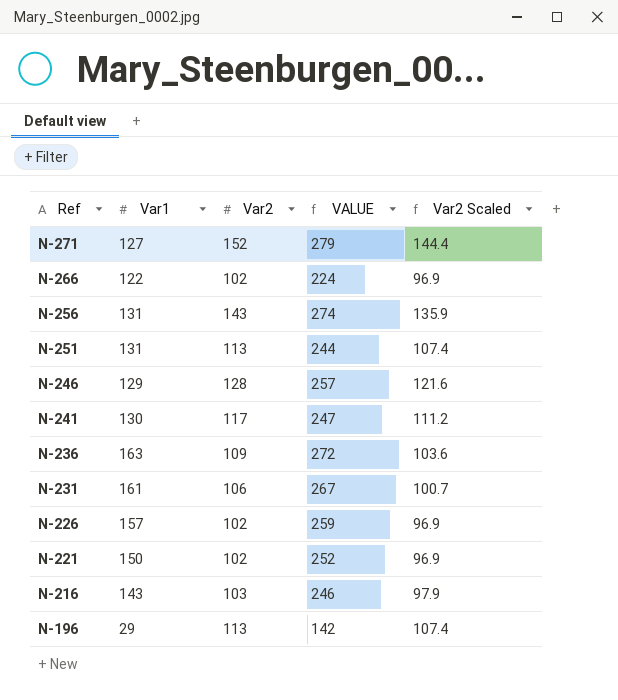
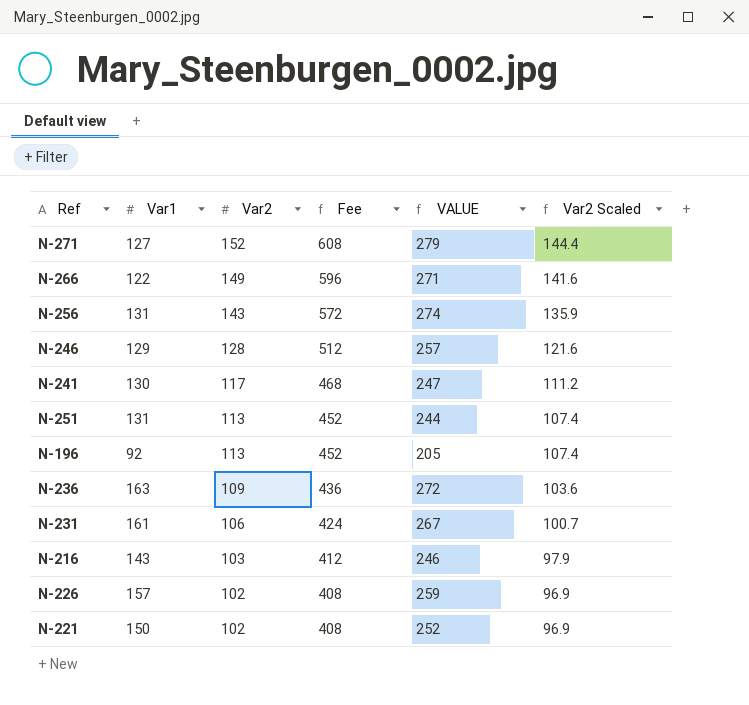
row order: Ref descending -> Var2 descending
column Fee | formula: none -> [Var2] * 4
N-266 | Var2: 102 -> 149
N-266 | VALUE: 224 -> 271
N-266 | Var2 Scaled: 96.9 -> 141.6
N-196 | Var1: 29 -> 92
N-196 | VALUE: 142 -> 205

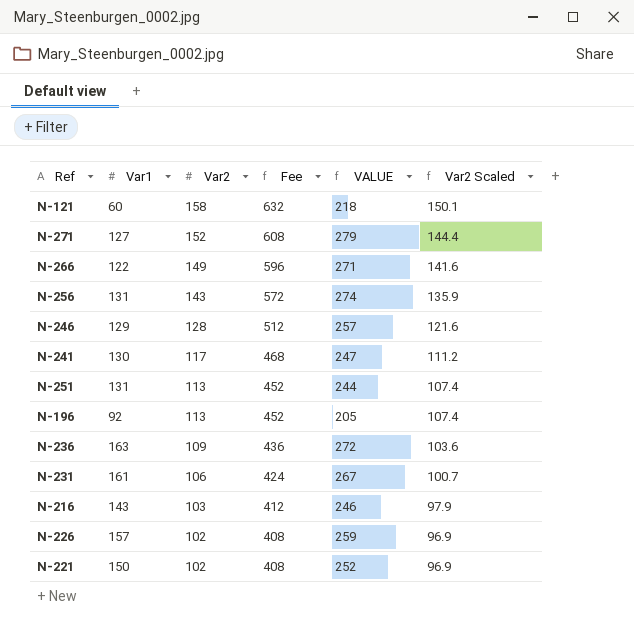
row N-121: none -> 60 | 158 | 632 | 218 | 150.1

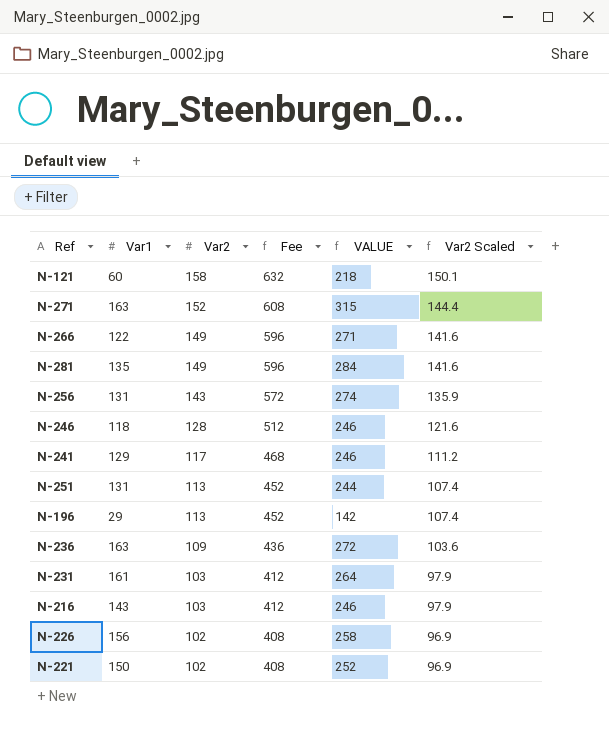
N-271 | Var1: 127 -> 163
N-271 | VALUE: 279 -> 315
row N-281: none -> 135 | 149 | 596 | 284 | 141.6
N-246 | Var1: 129 -> 118
N-246 | VALUE: 257 -> 246
N-241 | Var1: 130 -> 129
N-241 | VALUE: 247 -> 246
N-196 | Var1: 92 -> 29
N-196 | VALUE: 205 -> 142
N-231 | Var2: 106 -> 103
N-231 | Fee: 424 -> 412
N-231 | VALUE: 267 -> 264
N-231 | Var2 Scaled: 100.7 -> 97.9
N-226 | Var1: 157 -> 156
N-226 | VALUE: 259 -> 258

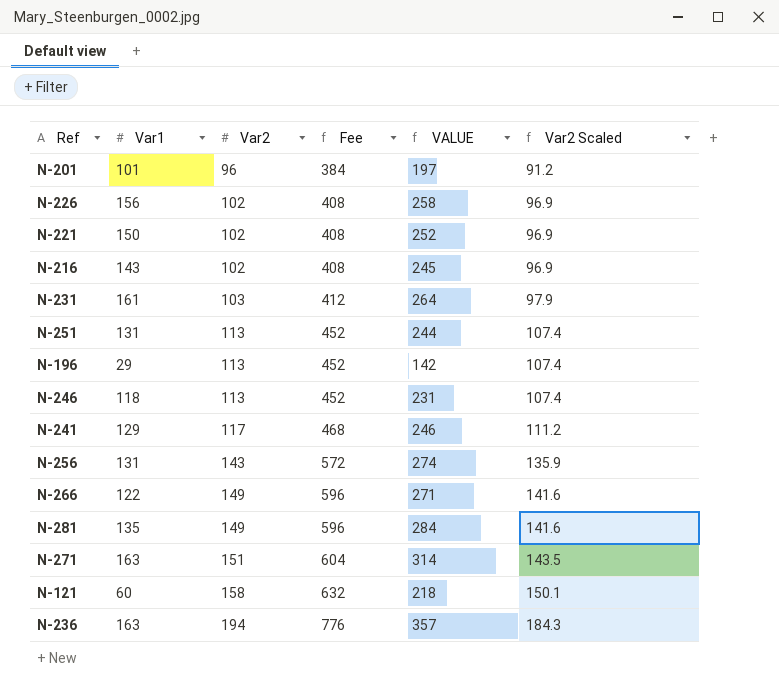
row order: Var2 descending -> Var2 ascending
row N-201: none -> 101 | 96 | 384 | 197 | 91.2
N-216 | Var2: 103 -> 102
N-216 | Fee: 412 -> 408
N-216 | VALUE: 246 -> 245
N-216 | Var2 Scaled: 97.9 -> 96.9
N-246 | Var2: 128 -> 113
N-246 | Fee: 512 -> 452
N-246 | VALUE: 246 -> 231
N-246 | Var2 Scaled: 121.6 -> 107.4
N-271 | Var2: 152 -> 151
N-271 | Fee: 608 -> 604
N-271 | VALUE: 315 -> 314
N-271 | Var2 Scaled: 144.4 -> 143.5
N-236 | Var2: 109 -> 194
N-236 | Fee: 436 -> 776
N-236 | VALUE: 272 -> 357
N-236 | Var2 Scaled: 103.6 -> 184.3

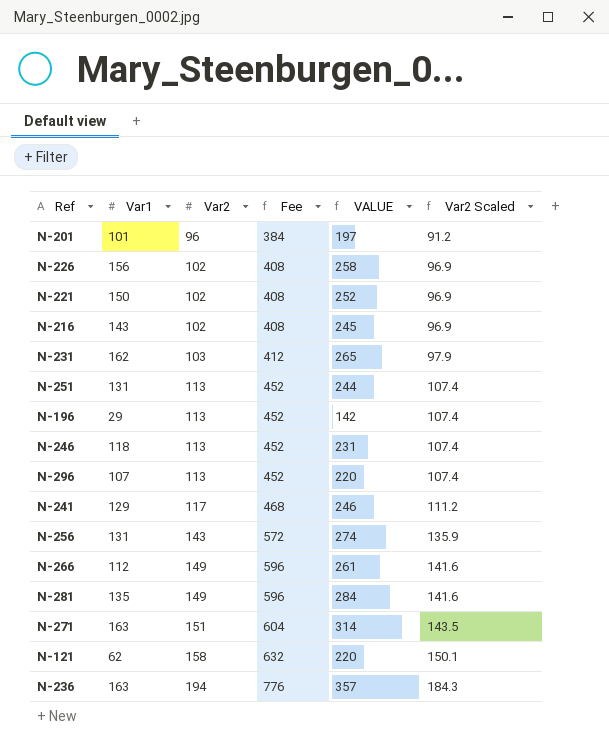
N-231 | Var1: 161 -> 162
N-231 | VALUE: 264 -> 265
row N-296: none -> 107 | 113 | 452 | 220 | 107.4
N-266 | Var1: 122 -> 112
N-266 | VALUE: 271 -> 261
N-121 | Var1: 60 -> 62
N-121 | VALUE: 218 -> 220

